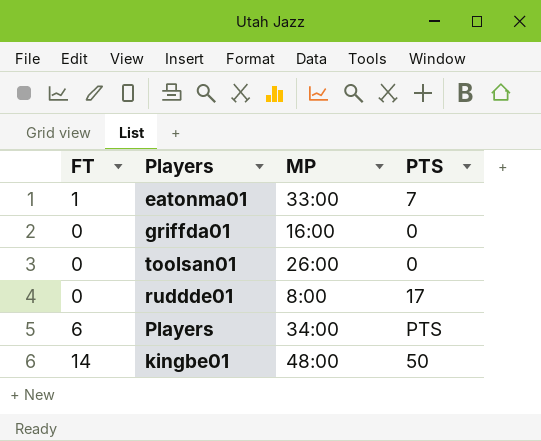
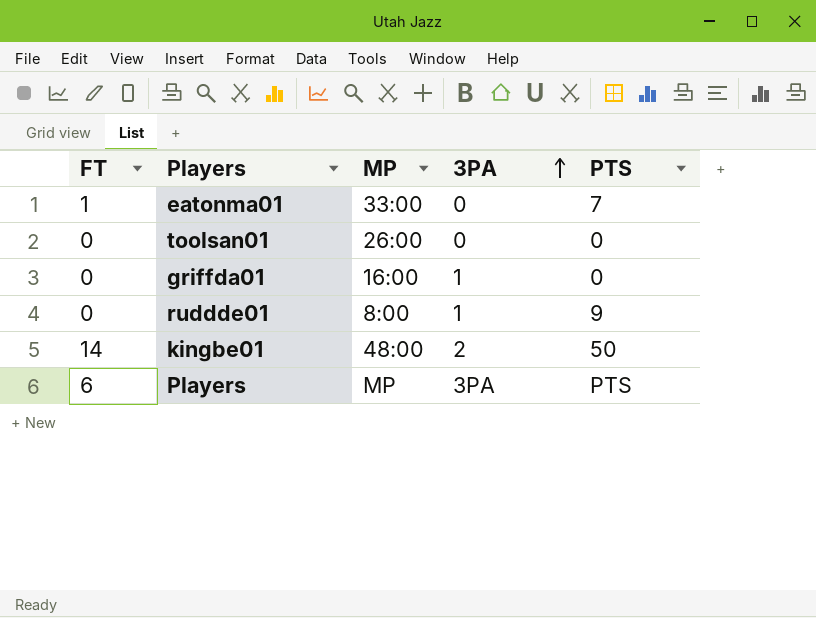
row order: none -> 3PA ascending
column 3PA | position: none -> 4
ruddde01 | PTS: 17 -> 9
Players | MP: 34:00 -> MP

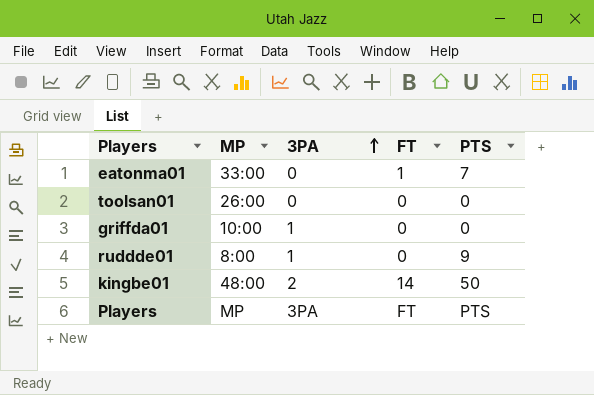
column FT | position: 1 -> 4
griffda01 | MP: 16:00 -> 10:00
Players | FT: 6 -> FT

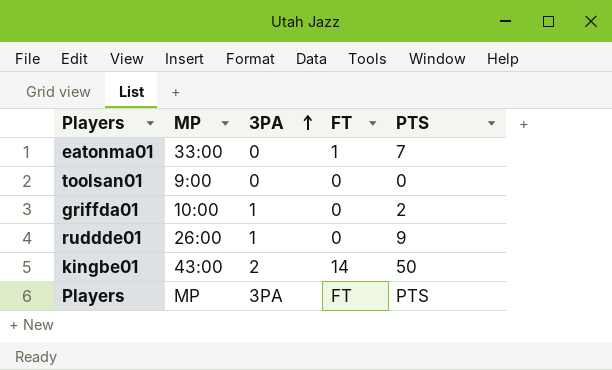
toolsan01 | MP: 26:00 -> 9:00
griffda01 | PTS: 0 -> 2
ruddde01 | MP: 8:00 -> 26:00
kingbe01 | MP: 48:00 -> 43:00

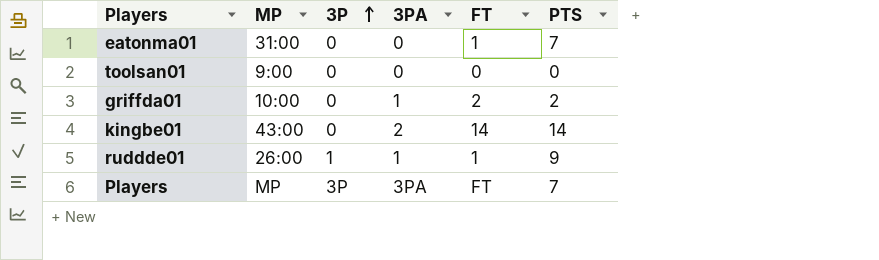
row order: 3PA ascending -> 3P ascending
column 3P | position: none -> 3
eatonma01 | MP: 33:00 -> 31:00
griffda01 | FT: 0 -> 2
kingbe01 | PTS: 50 -> 14
ruddde01 | FT: 0 -> 1
Players | PTS: PTS -> 7

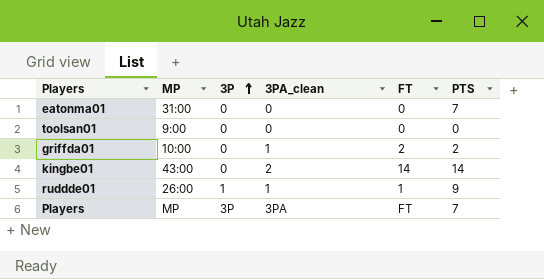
column name: 3PA -> 3PA_clean
eatonma01 | FT: 1 -> 0

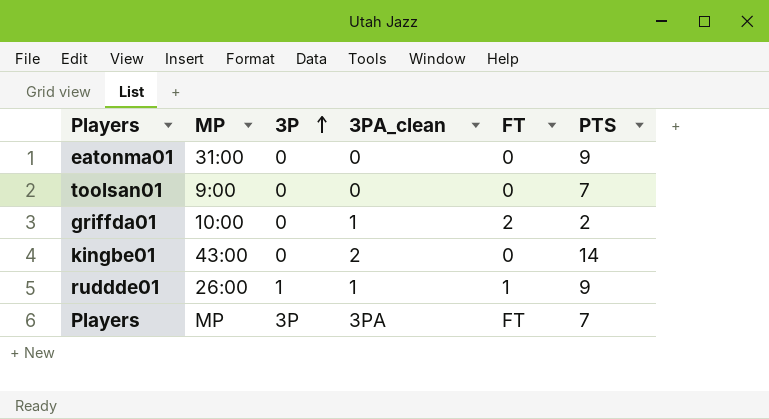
eatonma01 | PTS: 7 -> 9
toolsan01 | PTS: 0 -> 7
kingbe01 | FT: 14 -> 0

